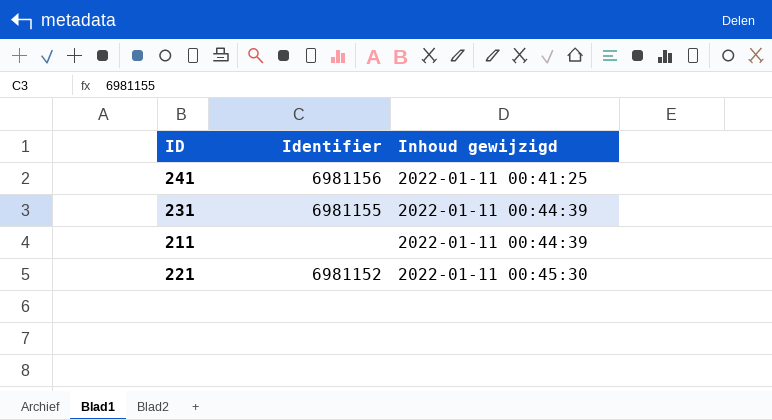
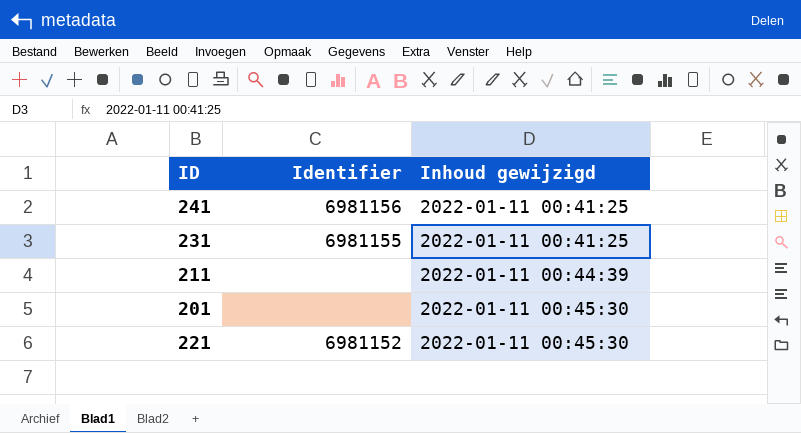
231 | Inhoud gewijzigd: 2022-01-11 00:44:39 -> 2022-01-11 00:41:25
row 201: none -> none | 2022-01-11 00:45:30

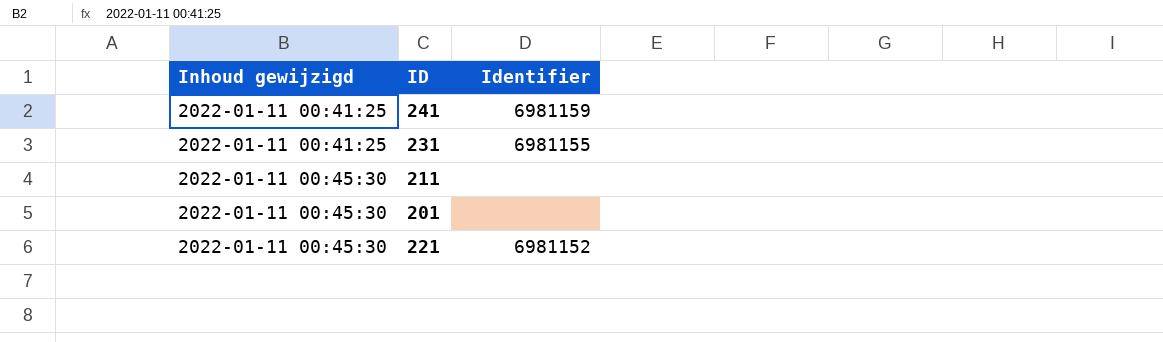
column Inhoud gewijzigd | position: 3 -> 1
241 | Identifier: 6981156 -> 6981159
211 | Inhoud gewijzigd: 2022-01-11 00:44:39 -> 2022-01-11 00:45:30

